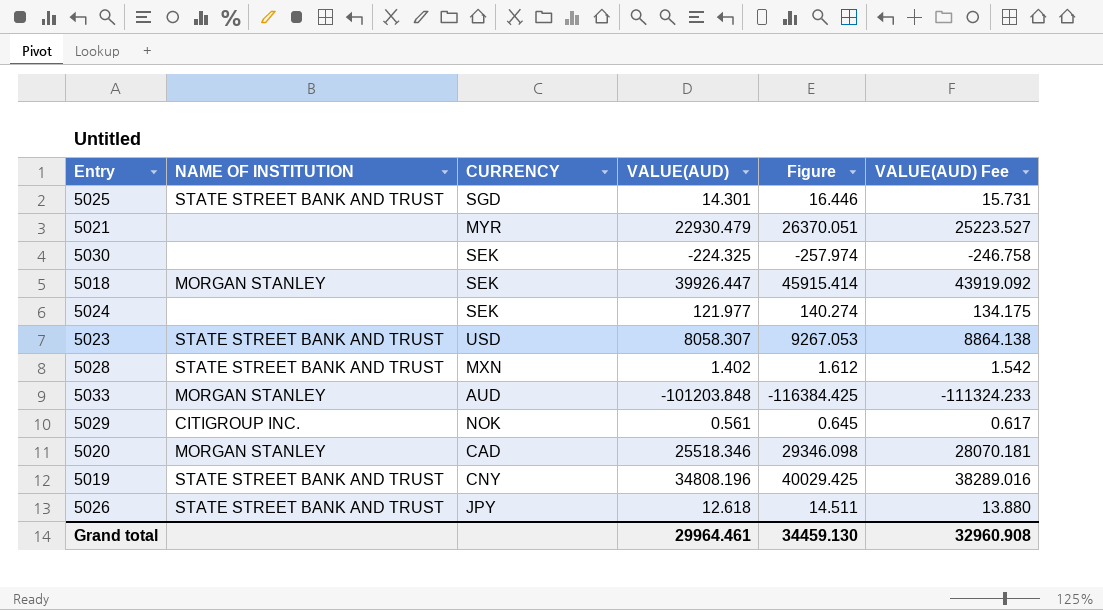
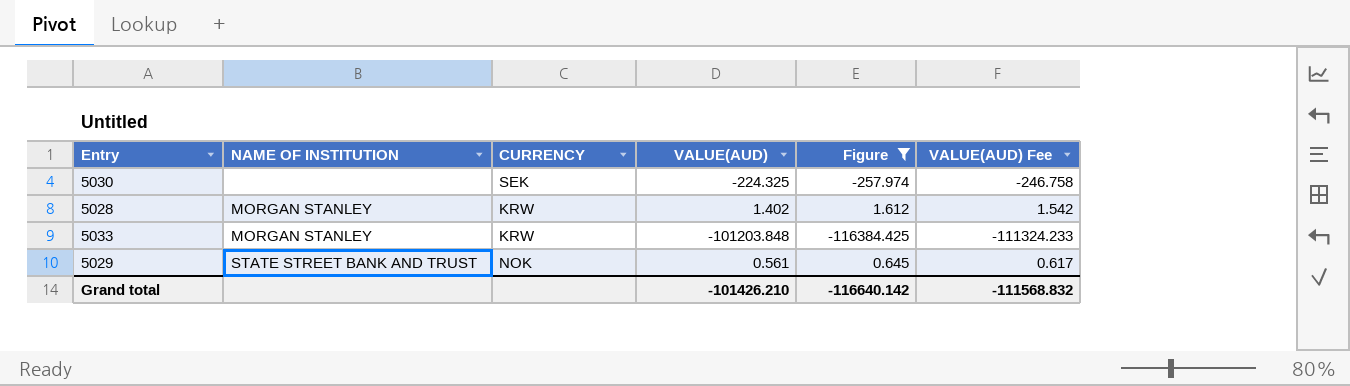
filter: none -> Figure <= 1.612
5028 | NAME OF INSTITUTION: STATE STREET BANK AND TRUST -> MORGAN STANLEY
5028 | CURRENCY: MXN -> KRW
5033 | CURRENCY: AUD -> KRW
5029 | NAME OF INSTITUTION: CITIGROUP INC. -> STATE STREET BANK AND TRUST
Grand total | VALUE(AUD): 29964.461 -> -101426.210
Grand total | Figure: 34459.130 -> -116640.142
Grand total | VALUE(AUD) Fee: 32960.908 -> -111568.832

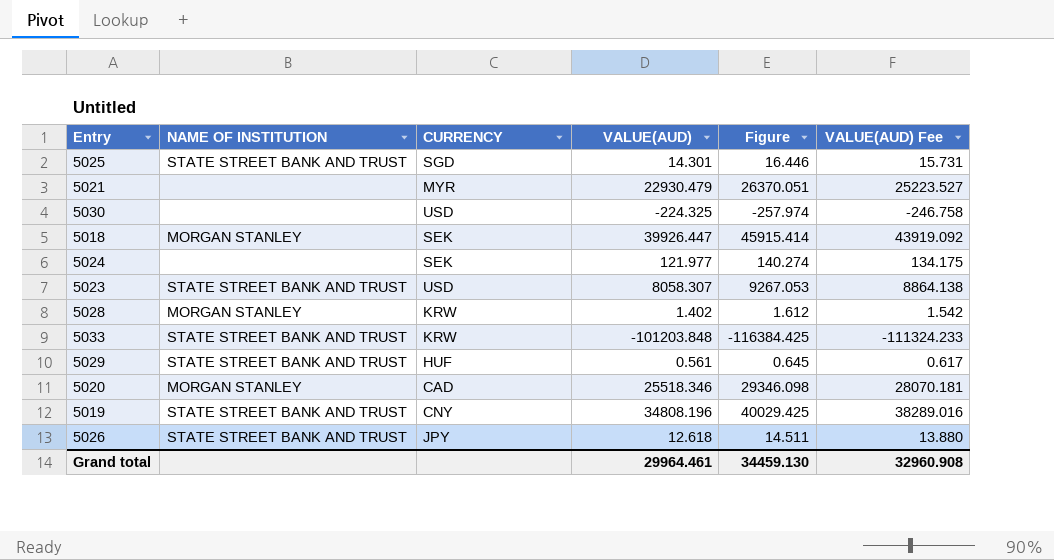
filter: Figure <= 1.612 -> none
5030 | CURRENCY: SEK -> USD
5033 | NAME OF INSTITUTION: MORGAN STANLEY -> STATE STREET BANK AND TRUST
5029 | CURRENCY: NOK -> HUF
Grand total | VALUE(AUD): -101426.210 -> 29964.461
Grand total | Figure: -116640.142 -> 34459.130
Grand total | VALUE(AUD) Fee: -111568.832 -> 32960.908

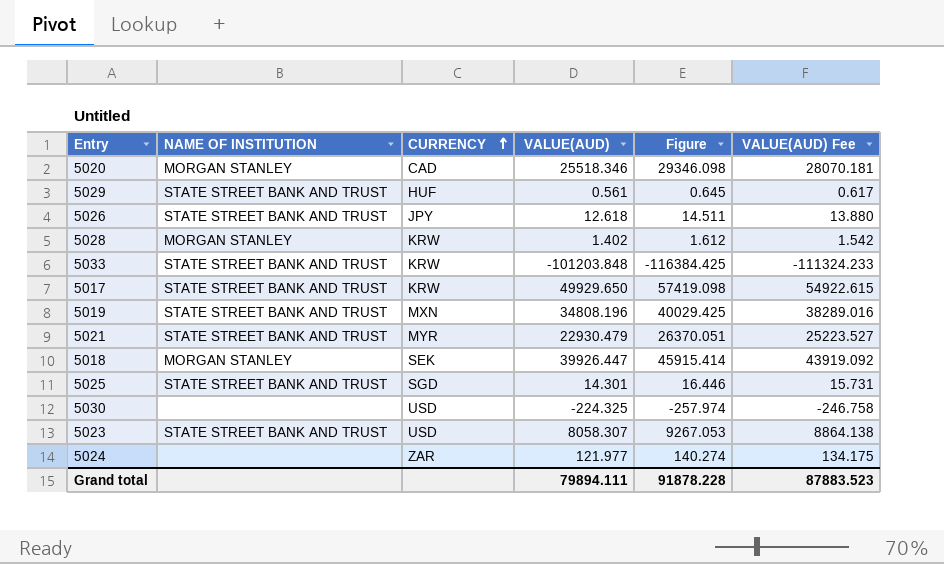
row order: none -> CURRENCY ascending
row 5017: none -> STATE STREET BANK AND TRUST | KRW | 49929.650 | 57419.098 | 54922.615
5019 | CURRENCY: CNY -> MXN
5021 | NAME OF INSTITUTION: none -> STATE STREET BANK AND TRUST
5024 | CURRENCY: SEK -> ZAR
Grand total | VALUE(AUD): 29964.461 -> 79894.111
Grand total | Figure: 34459.130 -> 91878.228
Grand total | VALUE(AUD) Fee: 32960.908 -> 87883.523

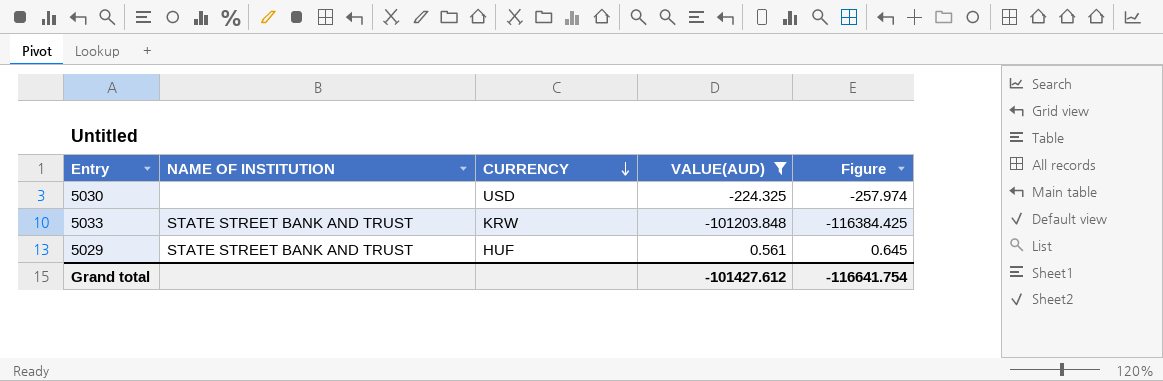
filter: none -> VALUE(AUD) <= 0.561
row order: CURRENCY ascending -> CURRENCY descending
column VALUE(AUD) Fee | formula: [VALUE(AUD)] * 1.1 -> none
Grand total | VALUE(AUD): 79894.111 -> -101427.612
Grand total | Figure: 91878.228 -> -116641.754

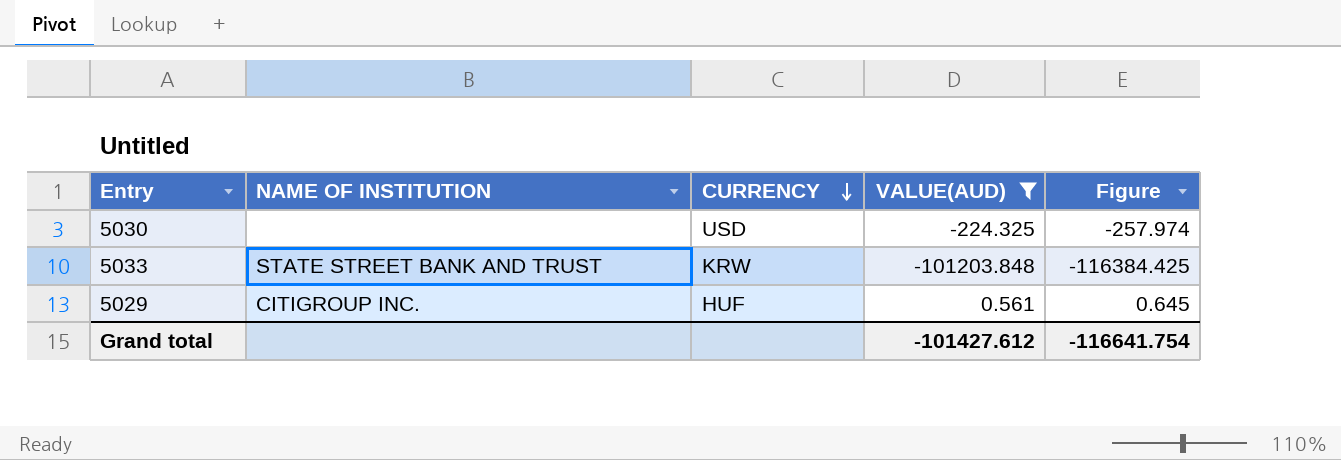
5029 | NAME OF INSTITUTION: STATE STREET BANK AND TRUST -> CITIGROUP INC.

